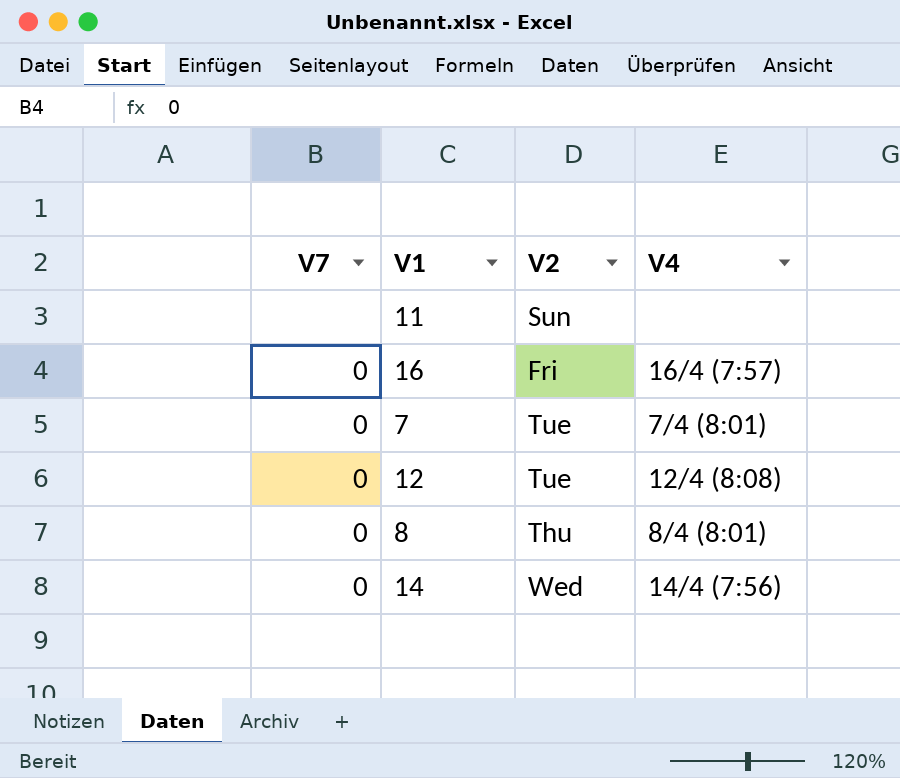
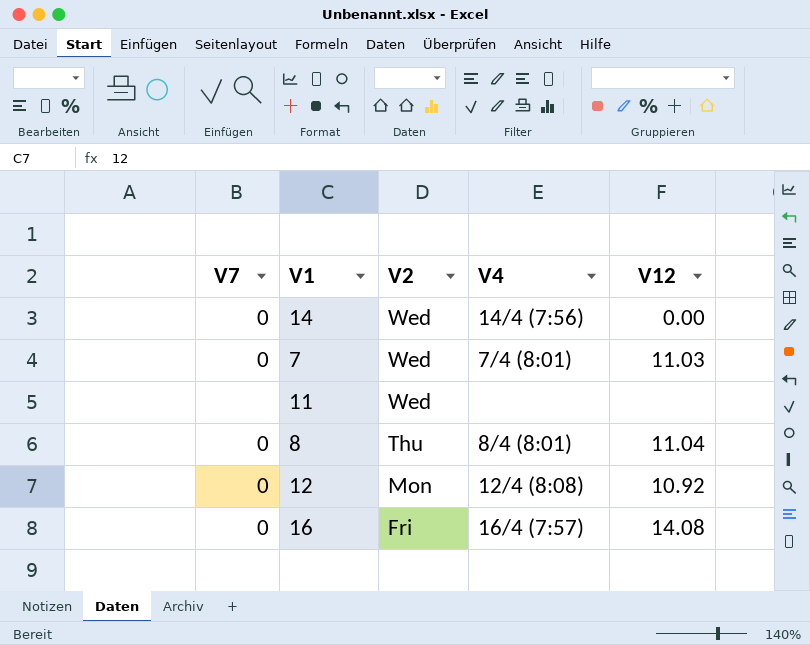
row order: none -> V2 descending
column V12 | position: none -> 5
7 | V2: Tue -> Wed
11 | V2: Sun -> Wed
12 | V2: Tue -> Mon

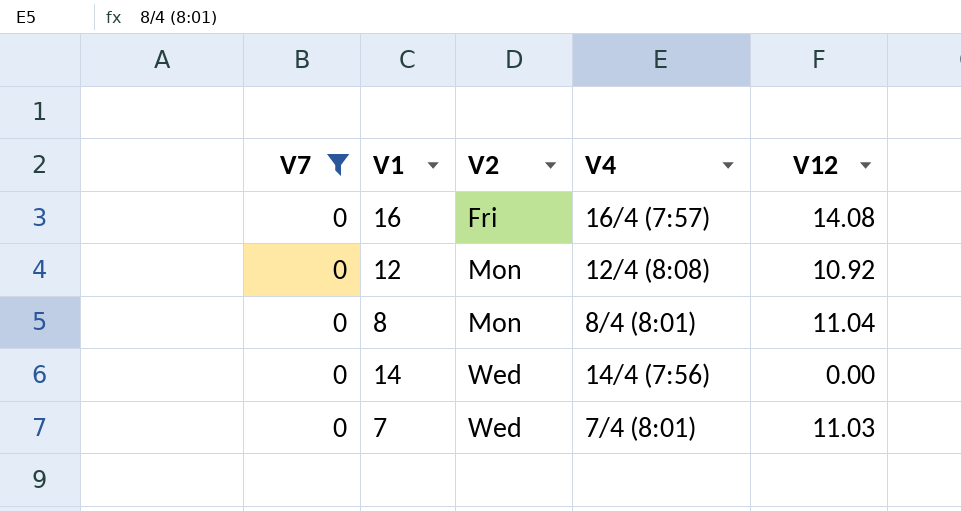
filter: none -> V7 = 0
row order: V2 descending -> V2 ascending
8 | V2: Thu -> Mon

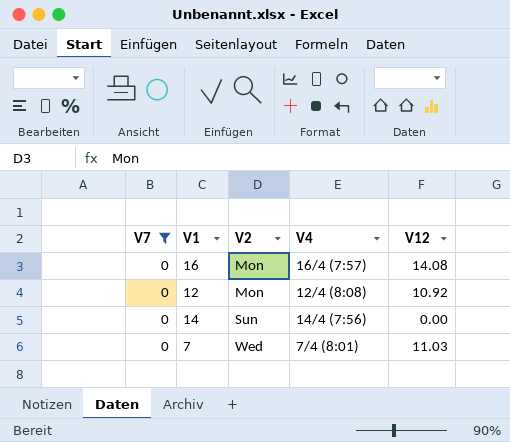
row 8: 0 | Mon | 8/4 (8:01) | 11.04 -> none
16 | V2: Fri -> Mon
14 | V2: Wed -> Sun

